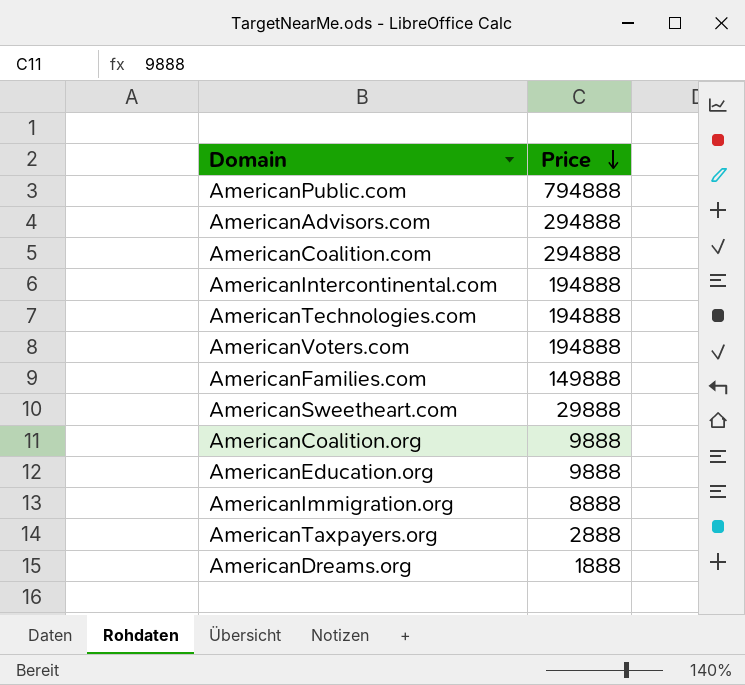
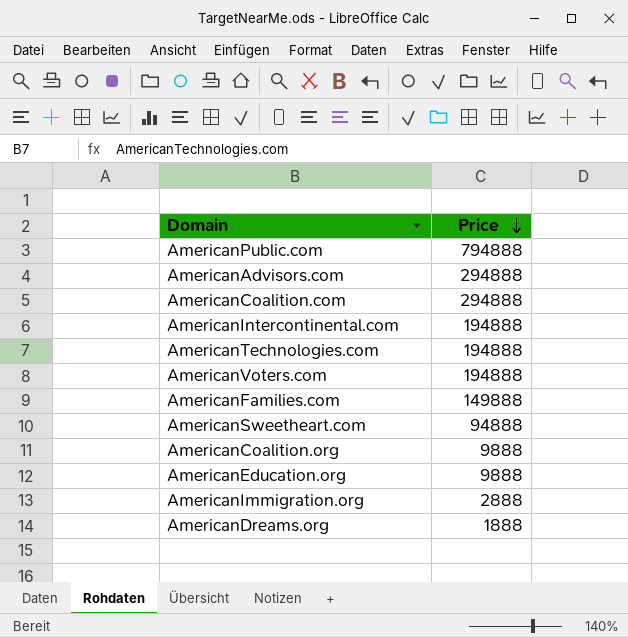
row AmericanTaxpayers.org: 2888 -> none
AmericanSweetheart.com | Price: 29888 -> 94888
AmericanImmigration.org | Price: 8888 -> 2888

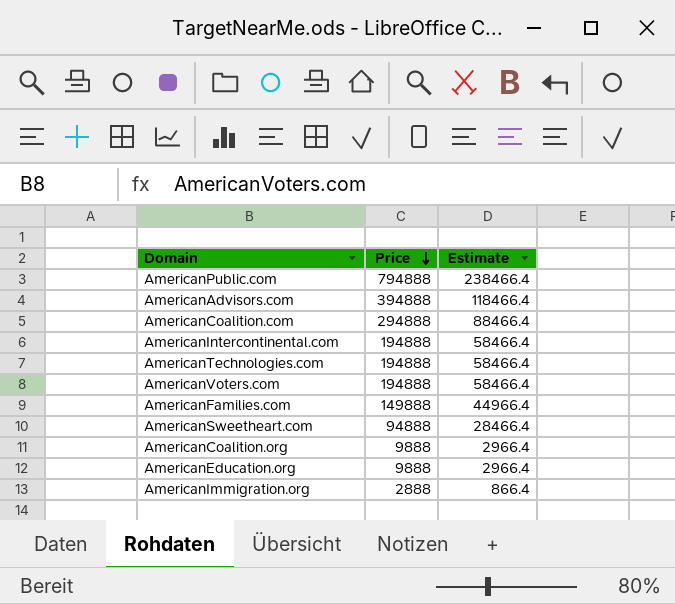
column Estimate | formula: none -> [Price] * 0.3
row AmericanDreams.org: 1888 -> none
AmericanAdvisors.com | Price: 294888 -> 394888

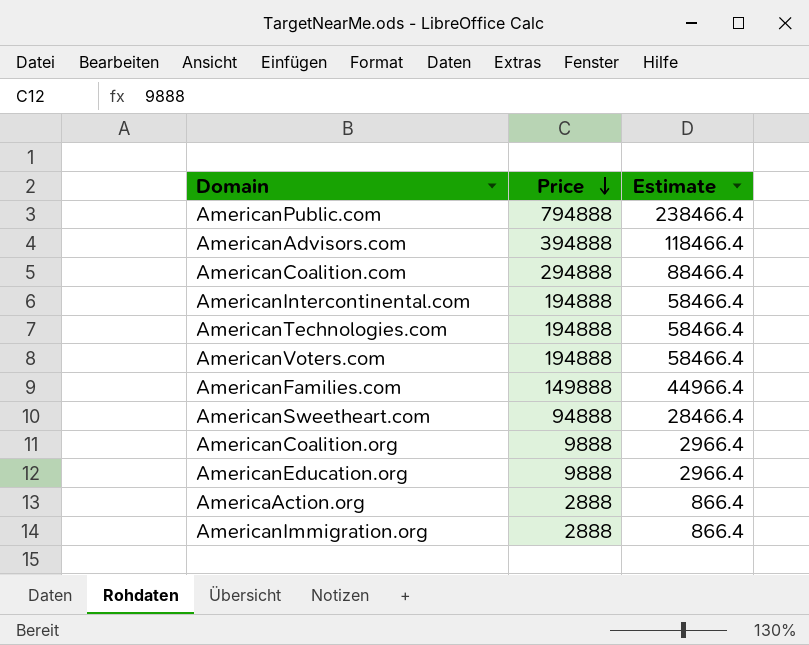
row AmericaAction.org: none -> 2888 | 866.4

